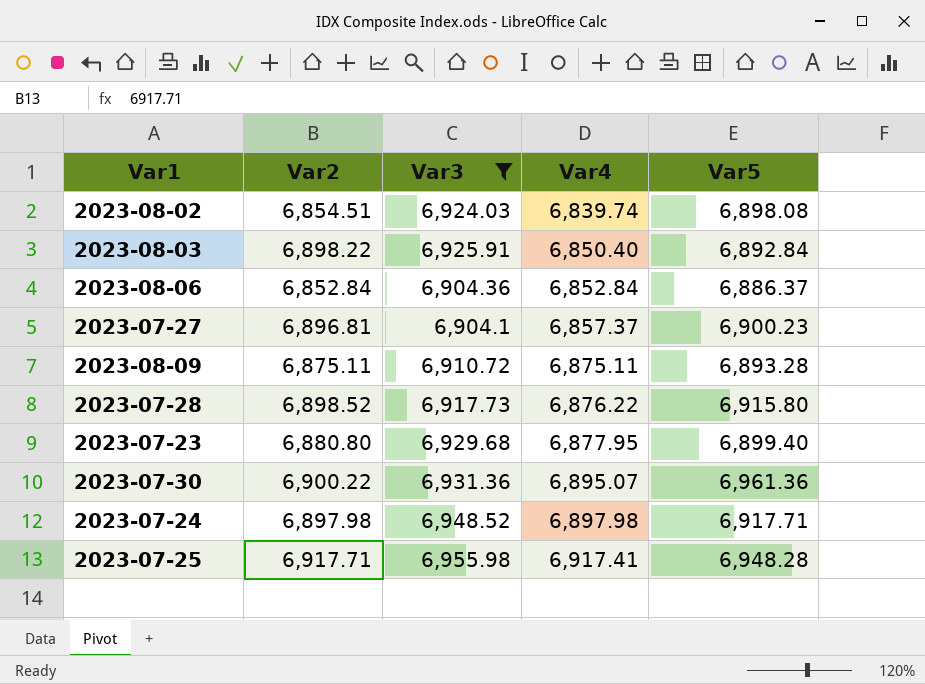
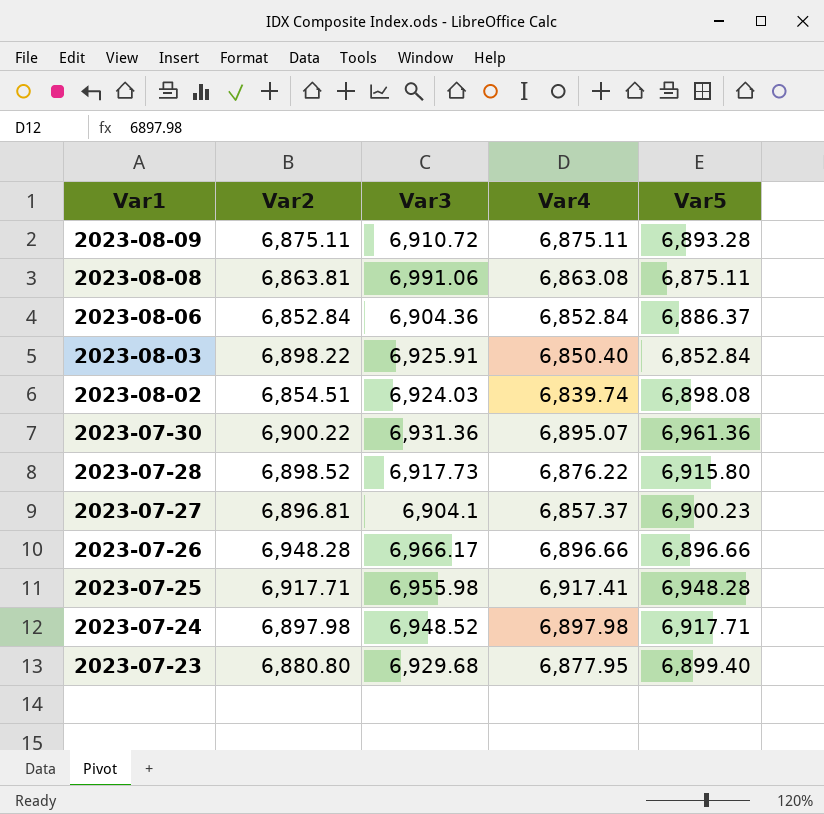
filter: Var3 <= 6,955.98 -> none
row order: Var4 ascending -> Var1 descending
2023-08-03 | Var5: 6,892.84 -> 6,852.84

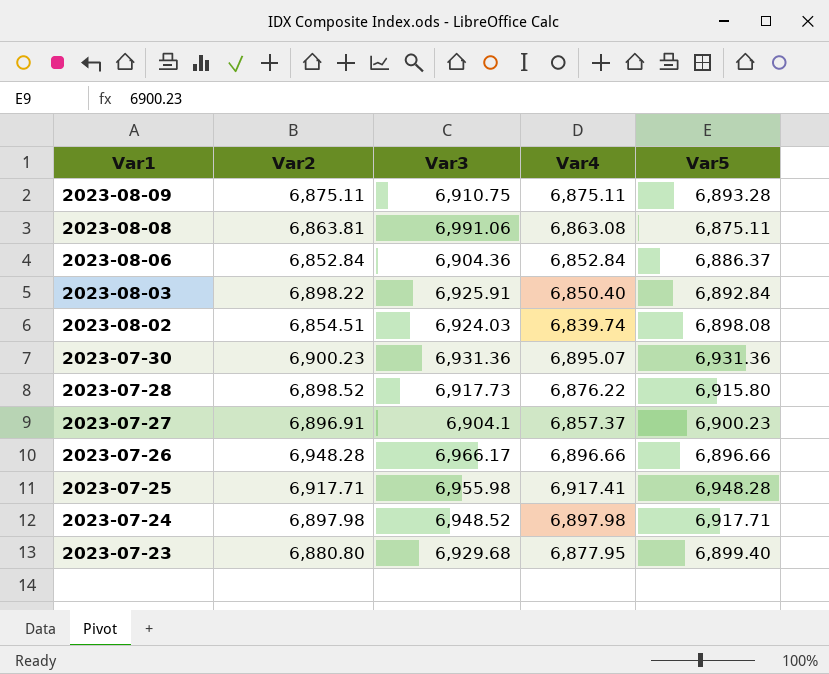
2023-08-09 | Var3: 6,910.72 -> 6,910.75
2023-08-03 | Var5: 6,852.84 -> 6,892.84
2023-07-30 | Var2: 6,900.22 -> 6,900.23
2023-07-30 | Var5: 6,961.36 -> 6,931.36
2023-07-27 | Var2: 6,896.81 -> 6,896.91

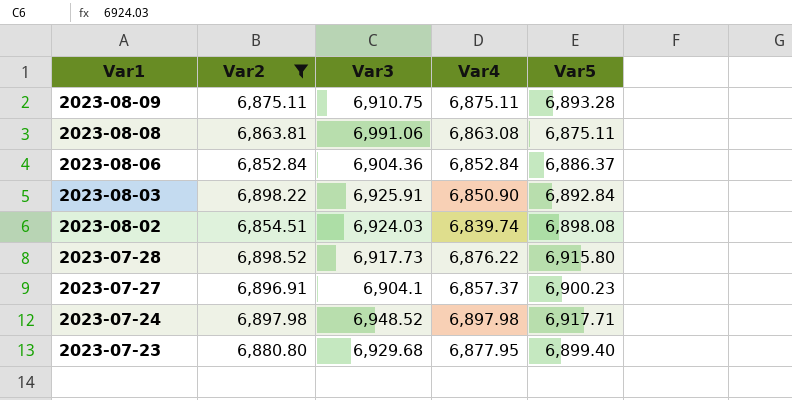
filter: none -> Var2 <= 6,898.52
2023-08-03 | Var4: 6,850.40 -> 6,850.90

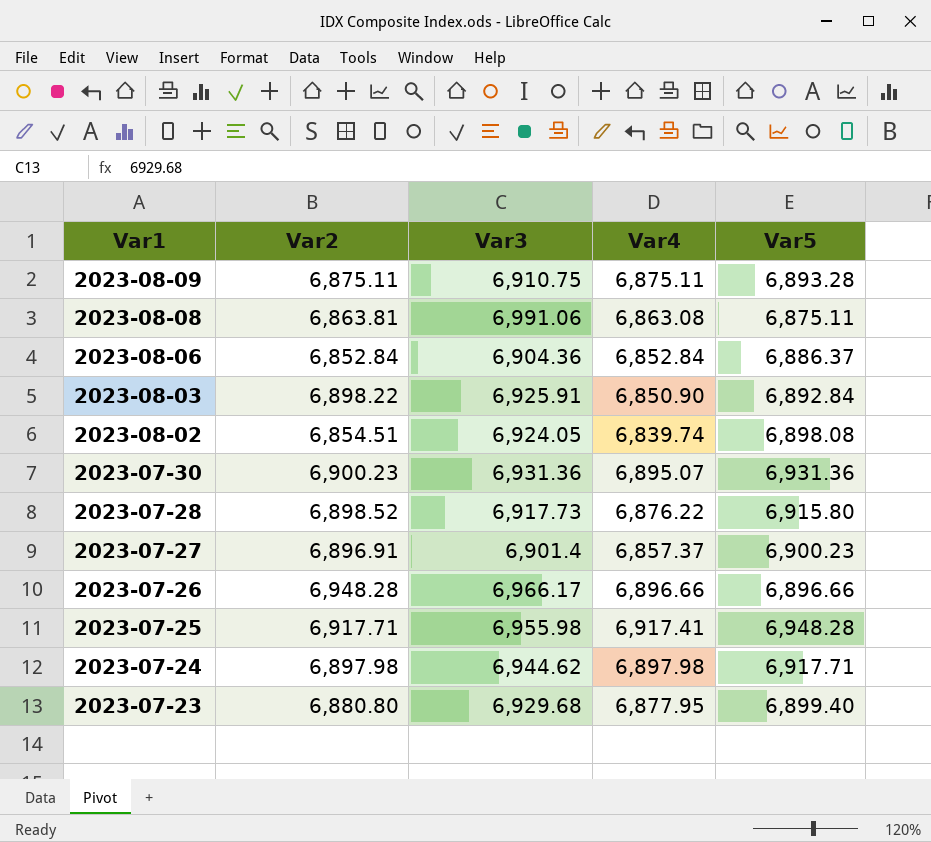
filter: Var2 <= 6,898.52 -> none
2023-08-02 | Var3: 6,924.03 -> 6,924.05
2023-07-27 | Var3: 6,904.1 -> 6,901.4
2023-07-24 | Var3: 6,948.52 -> 6,944.62

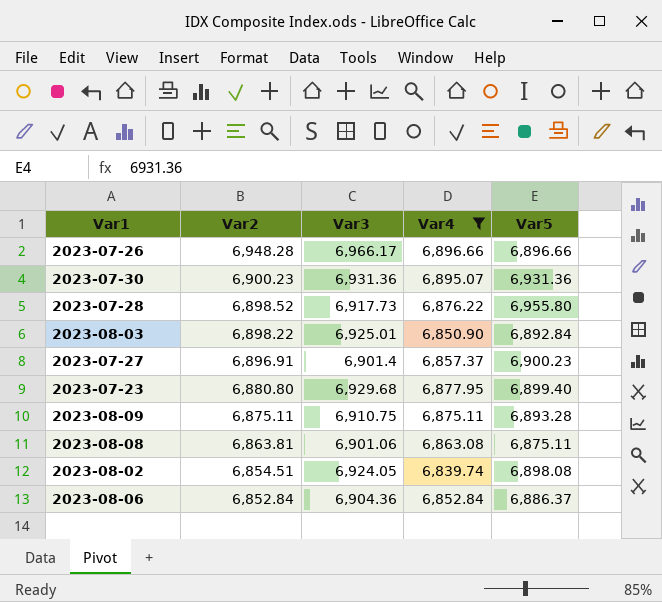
filter: none -> Var4 <= 6,896.66
row order: Var1 descending -> Var2 descending
2023-07-28 | Var5: 6,915.80 -> 6,955.80
2023-08-03 | Var3: 6,925.91 -> 6,925.01
2023-08-08 | Var3: 6,991.06 -> 6,901.06

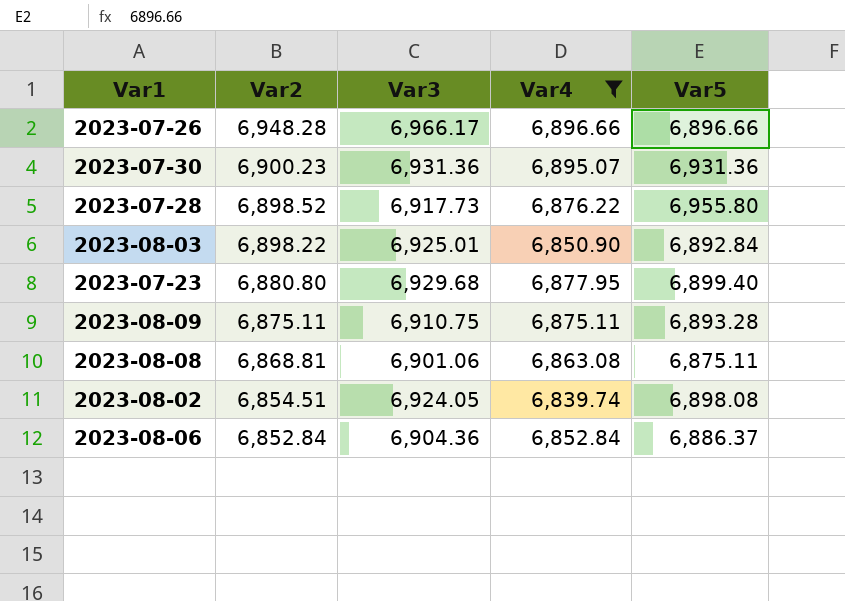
row 2023-07-27: 6,896.91 | 6,901.4 | 6,857.37 | 6,900.23 -> none
2023-08-08 | Var2: 6,863.81 -> 6,868.81

